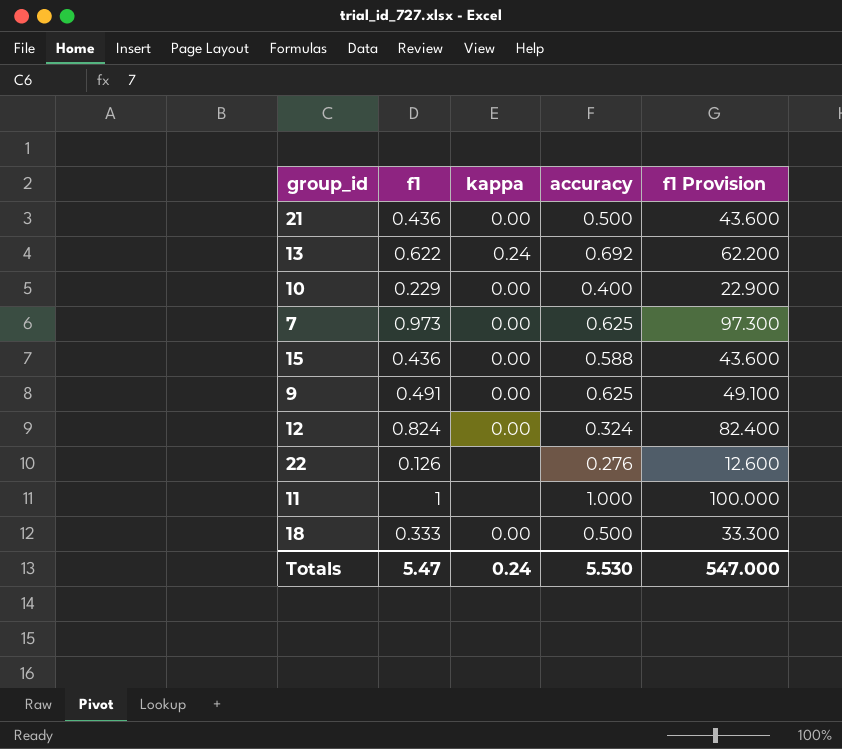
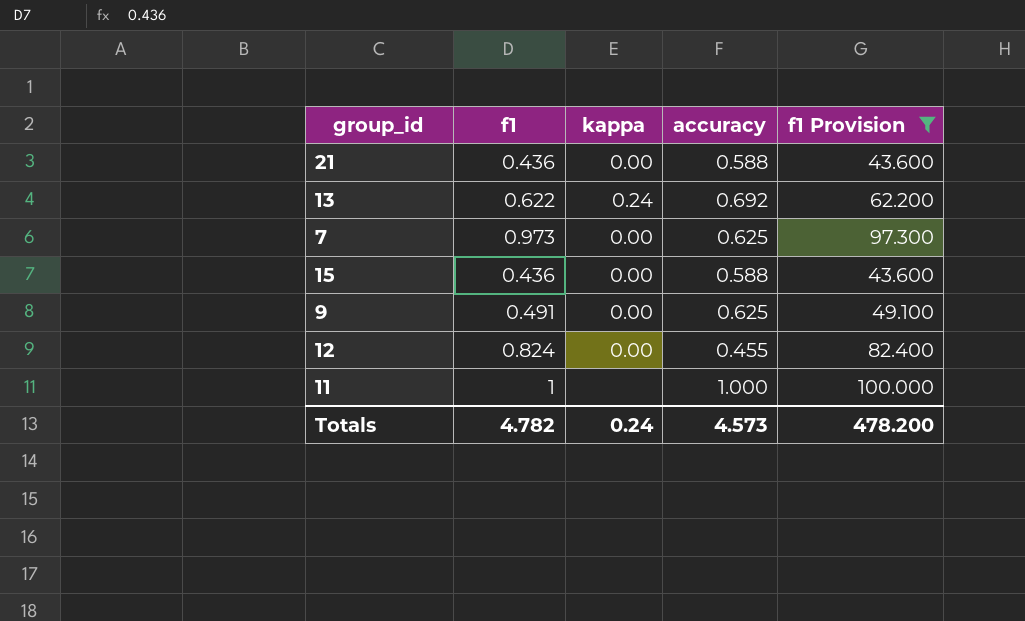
filter: none -> f1 Provision >= 43.600
21 | accuracy: 0.500 -> 0.588
12 | accuracy: 0.324 -> 0.455
Totals | f1: 5.47 -> 4.782
Totals | accuracy: 5.530 -> 4.573
Totals | f1 Provision: 547.000 -> 478.200

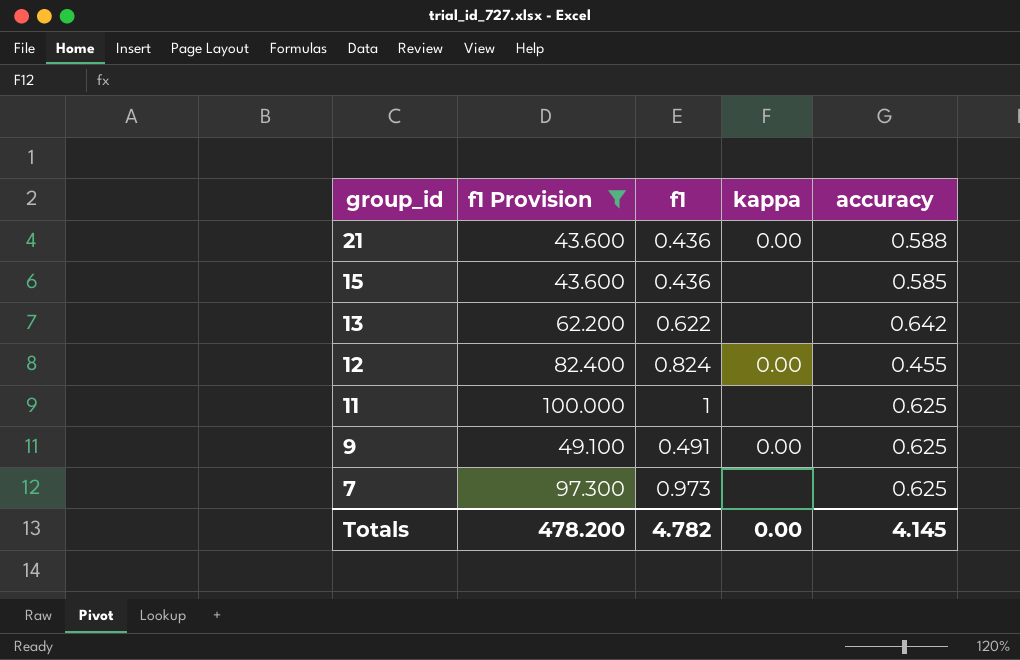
row order: none -> group_id descending
column f1 Provision | position: 5 -> 2
15 | kappa: 0.00 -> none
15 | accuracy: 0.588 -> 0.585
13 | kappa: 0.24 -> none
13 | accuracy: 0.692 -> 0.642
11 | accuracy: 1.000 -> 0.625
7 | kappa: 0.00 -> none
Totals | kappa: 0.24 -> 0.00
Totals | accuracy: 4.573 -> 4.145

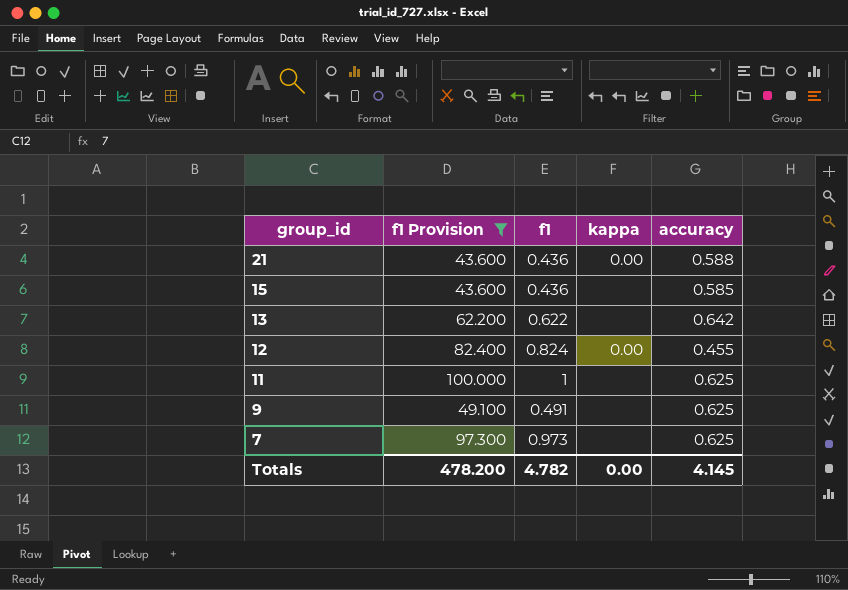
9 | kappa: 0.00 -> none

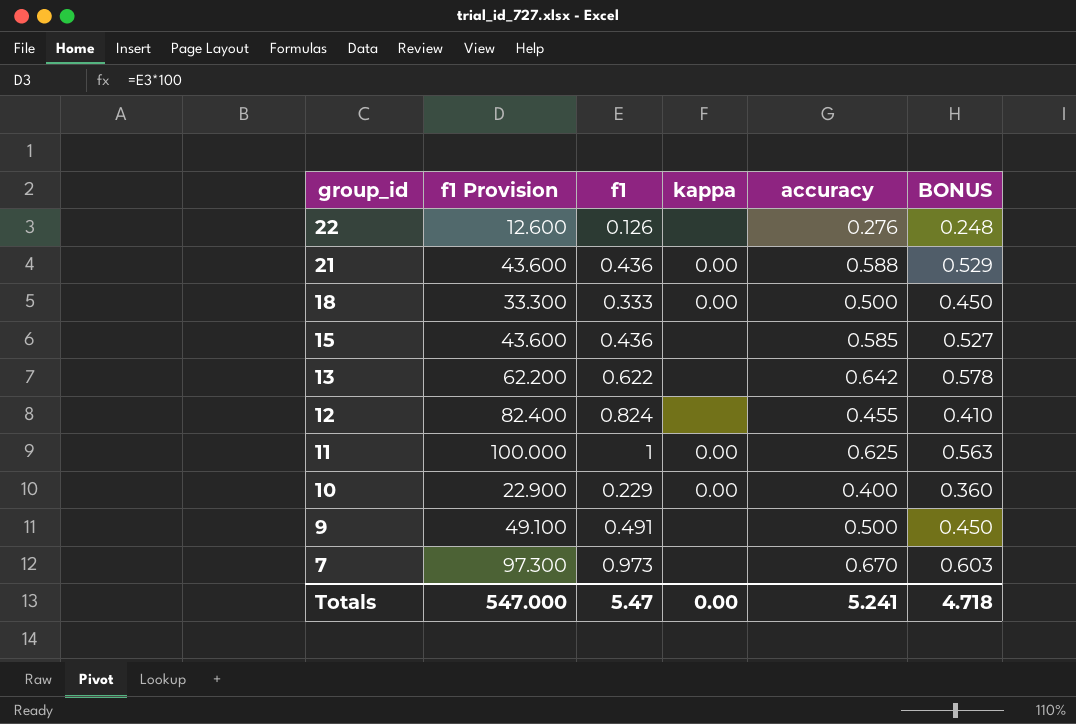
filter: f1 Provision >= 43.600 -> none
column BONUS | formula: none -> [accuracy] * 0.9
12 | kappa: 0.00 -> none
11 | kappa: none -> 0.00
9 | accuracy: 0.625 -> 0.500
7 | accuracy: 0.625 -> 0.670
Totals | f1 Provision: 478.200 -> 547.000
Totals | f1: 4.782 -> 5.47
Totals | accuracy: 4.145 -> 5.241

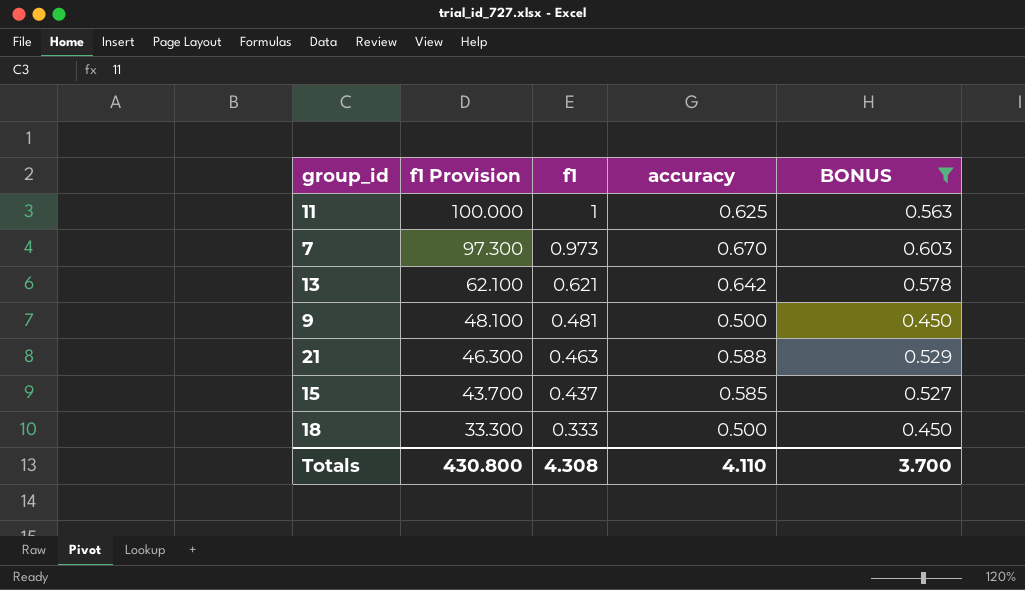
filter: none -> BONUS >= 0.450
row order: group_id descending -> f1 Provision descending
column kappa | position: 4 -> none
13 | f1 Provision: 62.200 -> 62.100
13 | f1: 0.622 -> 0.621
9 | f1 Provision: 49.100 -> 48.100
9 | f1: 0.491 -> 0.481
21 | f1 Provision: 43.600 -> 46.300
21 | f1: 0.436 -> 0.463
15 | f1 Provision: 43.600 -> 43.700
15 | f1: 0.436 -> 0.437
Totals | f1 Provision: 547.000 -> 430.800
Totals | f1: 5.47 -> 4.308
Totals | accuracy: 5.241 -> 4.110
Totals | BONUS: 4.718 -> 3.700

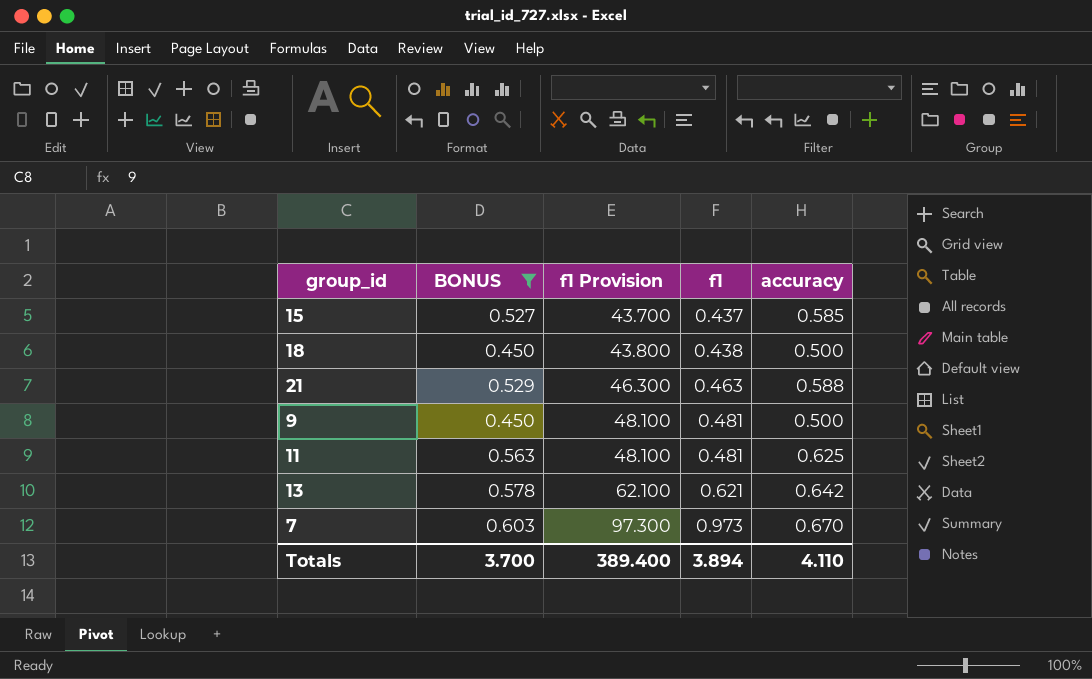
row order: f1 Provision descending -> f1 Provision ascending
column BONUS | position: 5 -> 2
18 | f1 Provision: 33.300 -> 43.800
18 | f1: 0.333 -> 0.438
11 | f1 Provision: 100.000 -> 48.100
11 | f1: 1 -> 0.481
Totals | f1 Provision: 430.800 -> 389.400
Totals | f1: 4.308 -> 3.894

